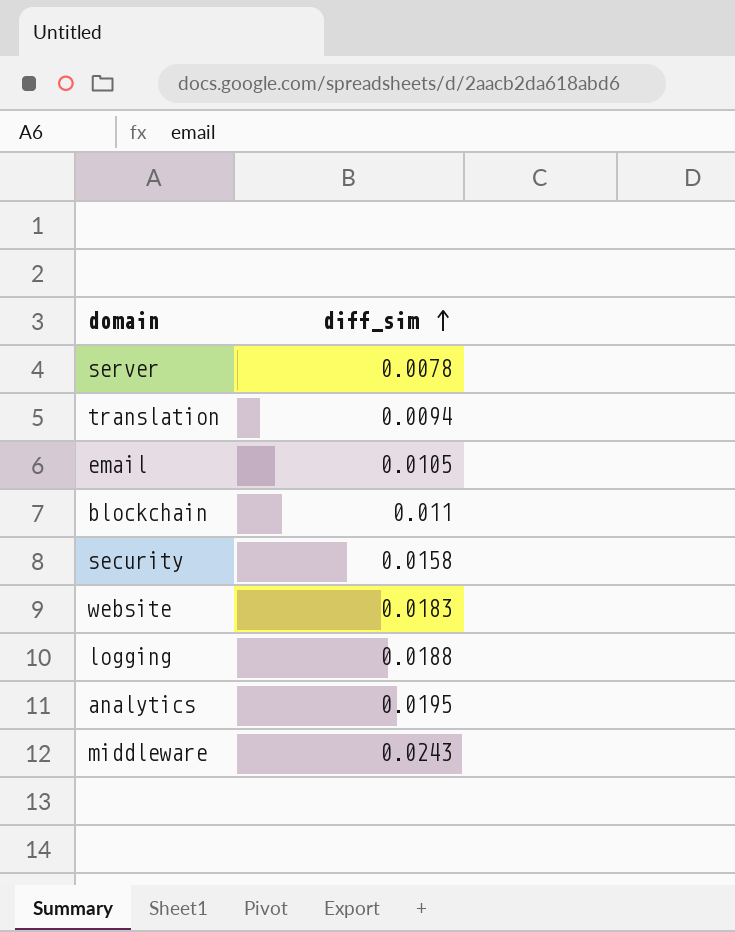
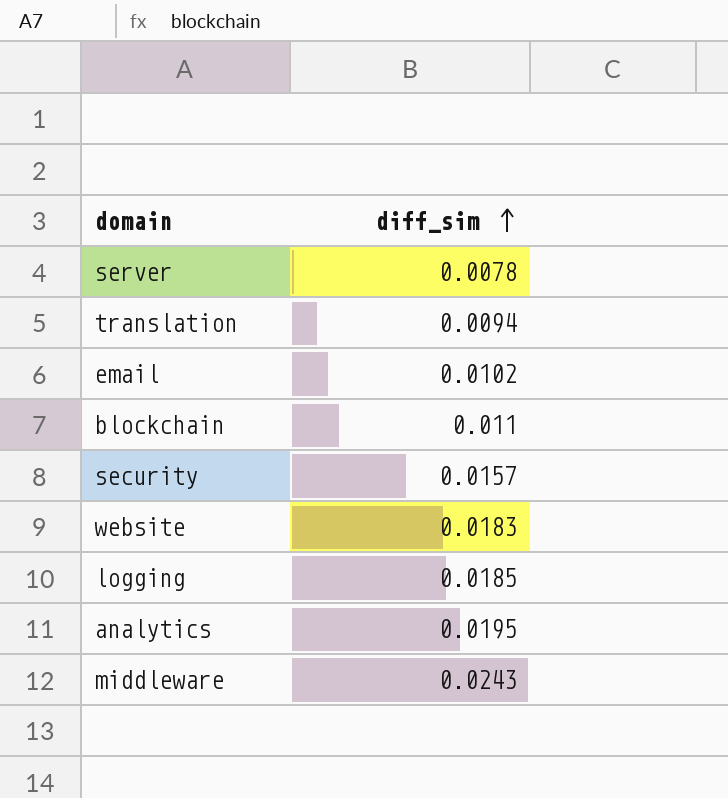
email | diff_sim: 0.0105 -> 0.0102
security | diff_sim: 0.0158 -> 0.0157
logging | diff_sim: 0.0188 -> 0.0185

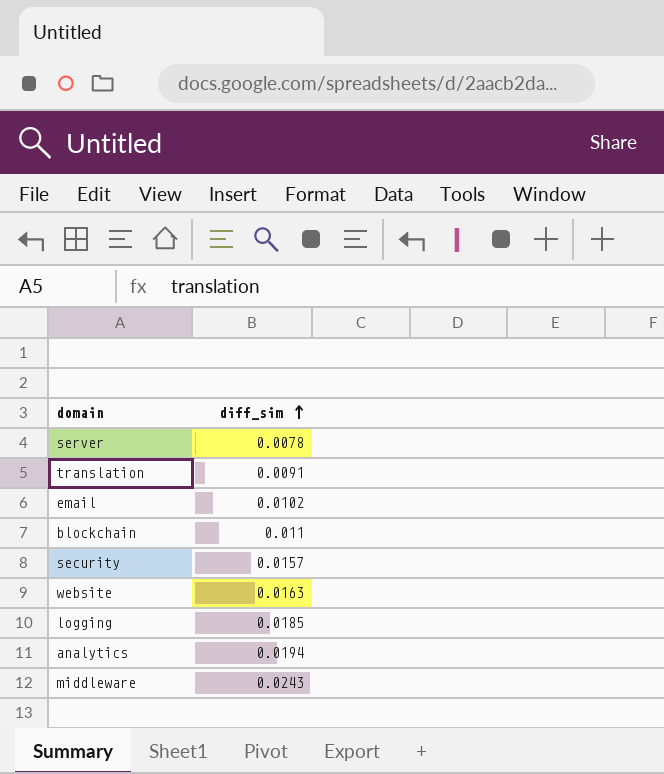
translation | diff_sim: 0.0094 -> 0.0091
website | diff_sim: 0.0183 -> 0.0163
analytics | diff_sim: 0.0195 -> 0.0194

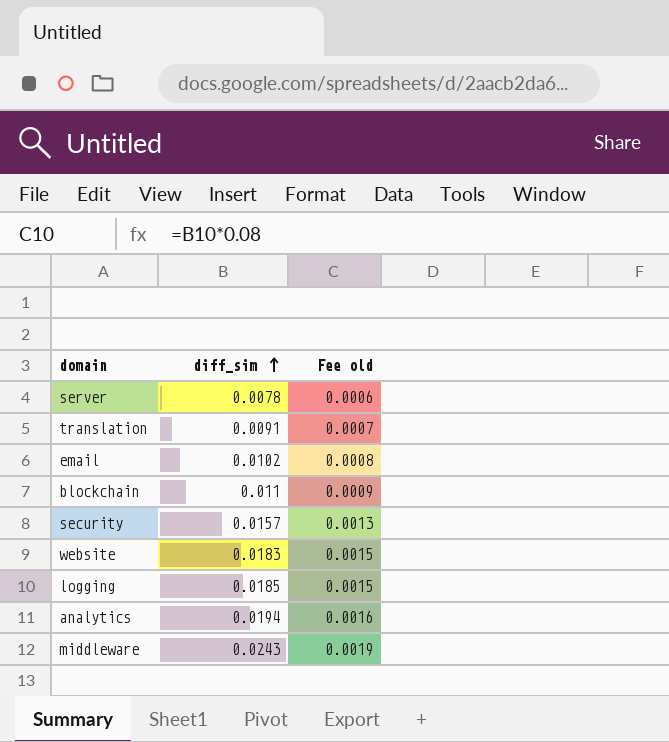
column Fee old | formula: none -> [diff_sim] * 0.08
website | diff_sim: 0.0163 -> 0.0183

